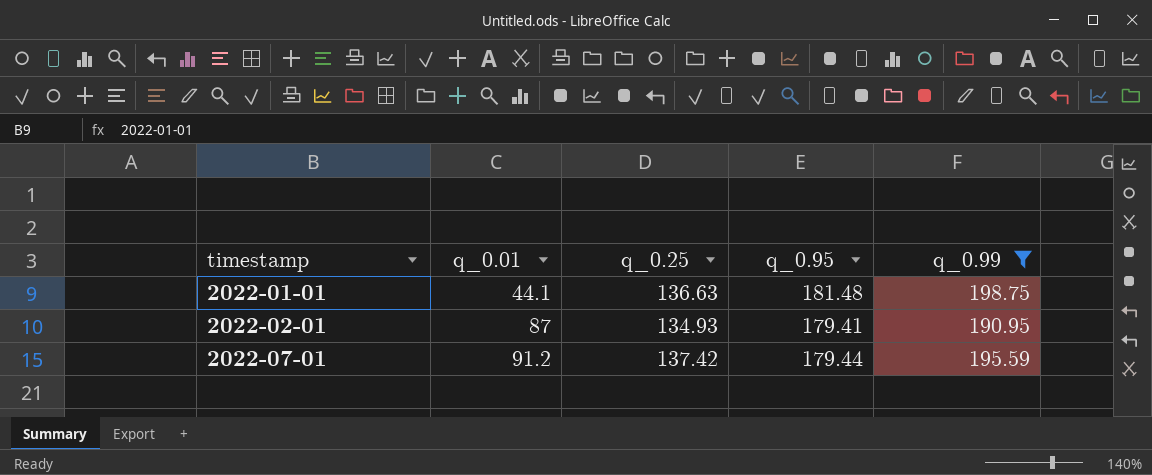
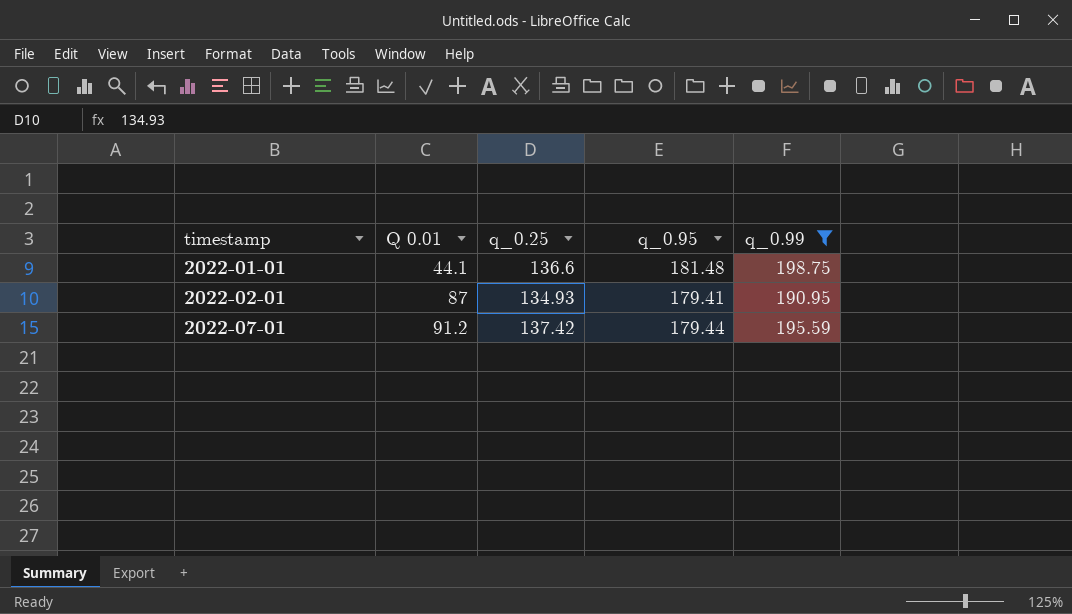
column name: q_0.01 -> Q 0.01
2022-01-01 | q_0.25: 136.63 -> 136.6

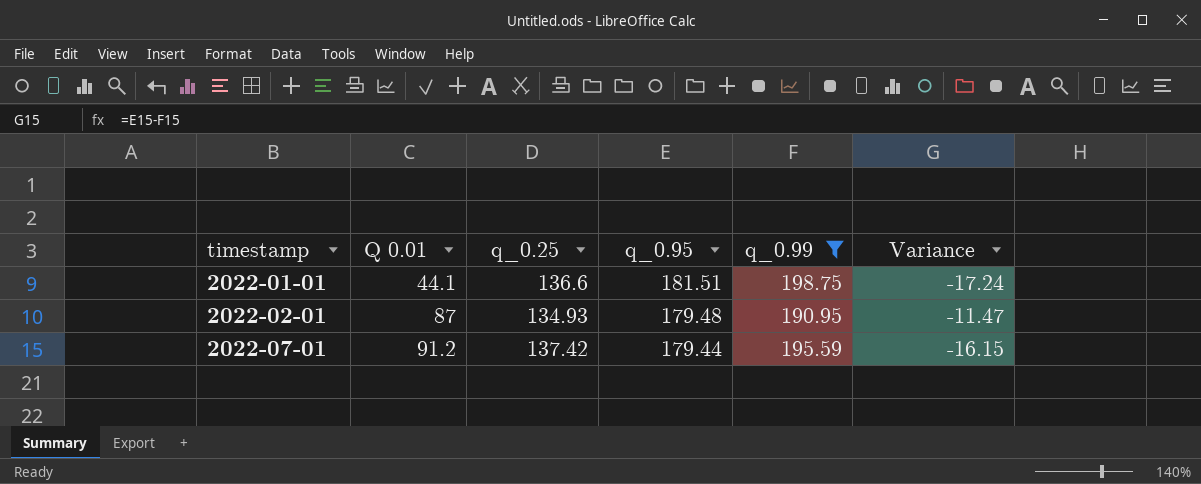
column Variance | formula: none -> [q_0.95] - [q_0.99]
2022-01-01 | q_0.95: 181.48 -> 181.51
2022-02-01 | q_0.95: 179.41 -> 179.48

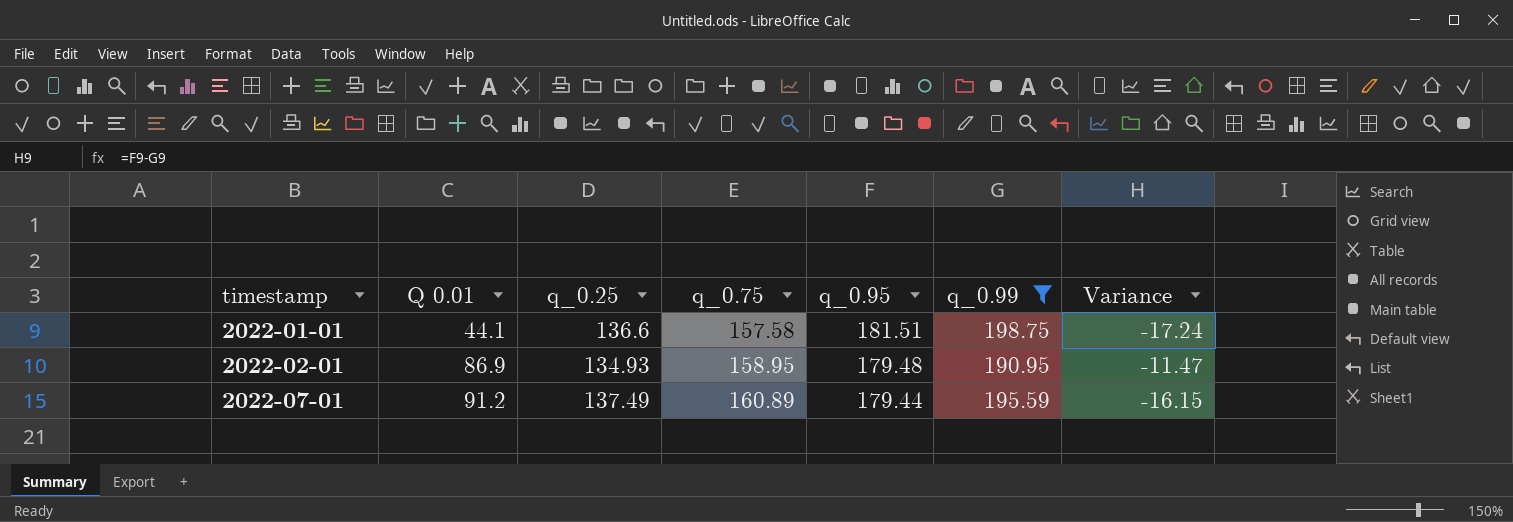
column q_0.75 | position: none -> 4
2022-02-01 | Q 0.01: 87 -> 86.9
2022-07-01 | q_0.25: 137.42 -> 137.49

